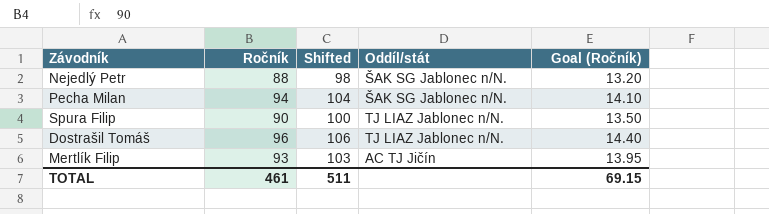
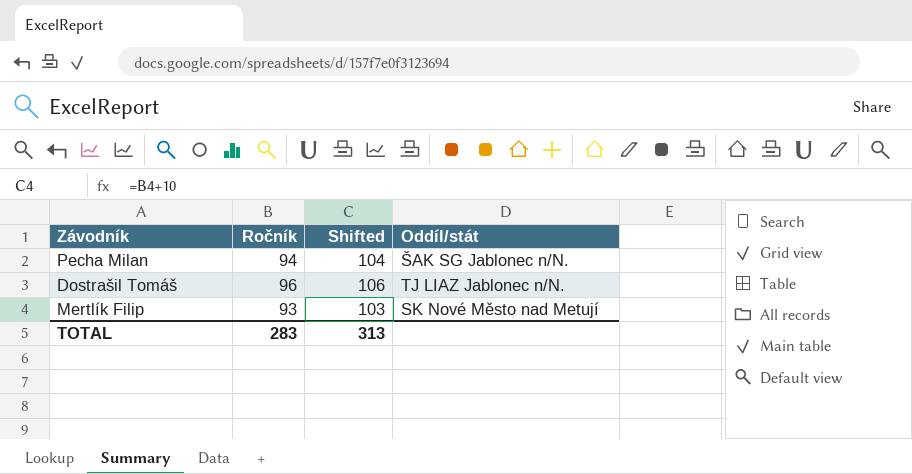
column Goal (Ročník) | formula: [Ročník] * 0.15 -> none
row Nejedlý Petr: 88 | 98 | ŠAK SG Jablonec n/N. | 13.20 -> none
row Spura Filip: 90 | 100 | TJ LIAZ Jablonec n/N. | 13.50 -> none
Mertlík Filip | Oddíl/stát: AC TJ Jičín -> SK Nové Město nad Metují
TOTAL | Ročník: 461 -> 283
TOTAL | Shifted: 511 -> 313

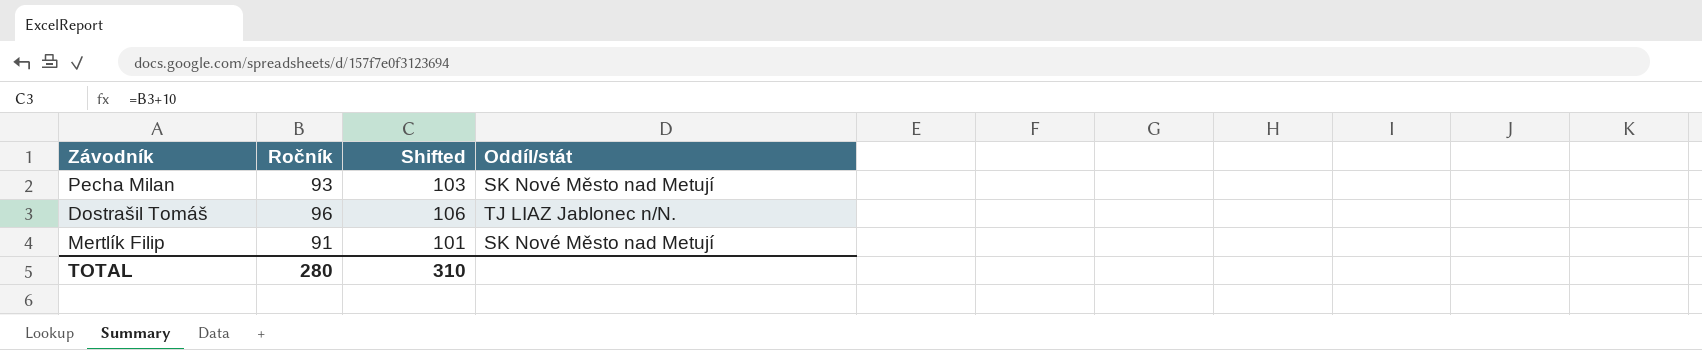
Pecha Milan | Ročník: 94 -> 93
Pecha Milan | Shifted: 104 -> 103
Pecha Milan | Oddíl/stát: ŠAK SG Jablonec n/N. -> SK Nové Město nad Metují
Mertlík Filip | Ročník: 93 -> 91
Mertlík Filip | Shifted: 103 -> 101
TOTAL | Ročník: 283 -> 280
TOTAL | Shifted: 313 -> 310

